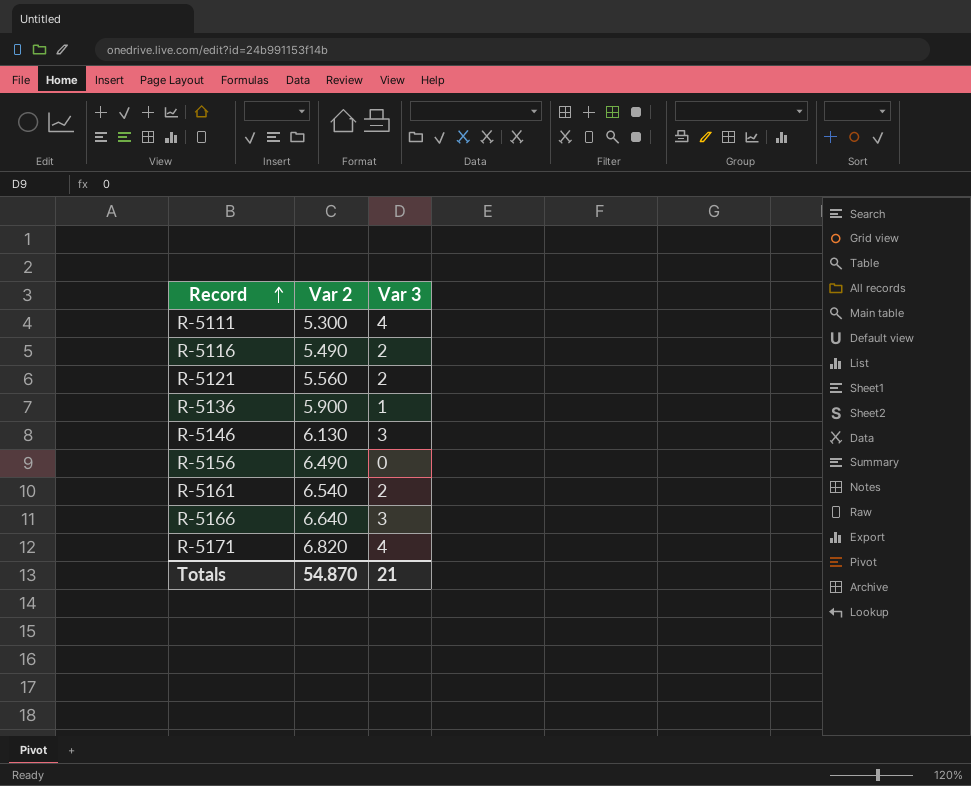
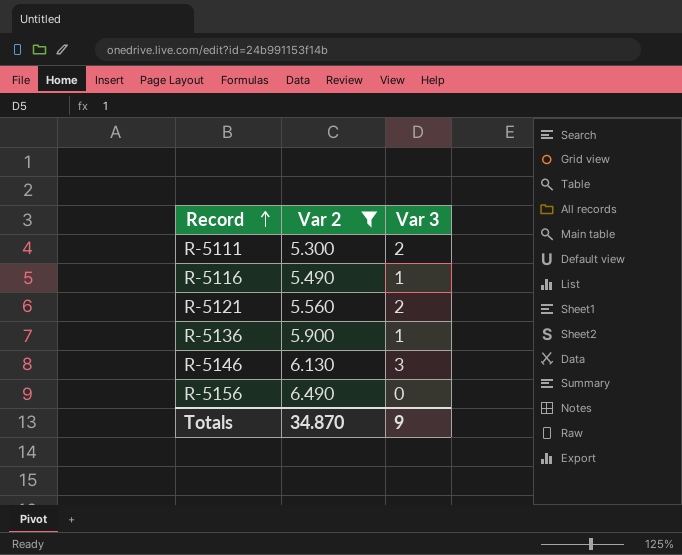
filter: none -> Var 2 <= 6.490
R-5111 | Var 3: 4 -> 2
R-5116 | Var 3: 2 -> 1
Totals | Var 2: 54.870 -> 34.870
Totals | Var 3: 21 -> 9

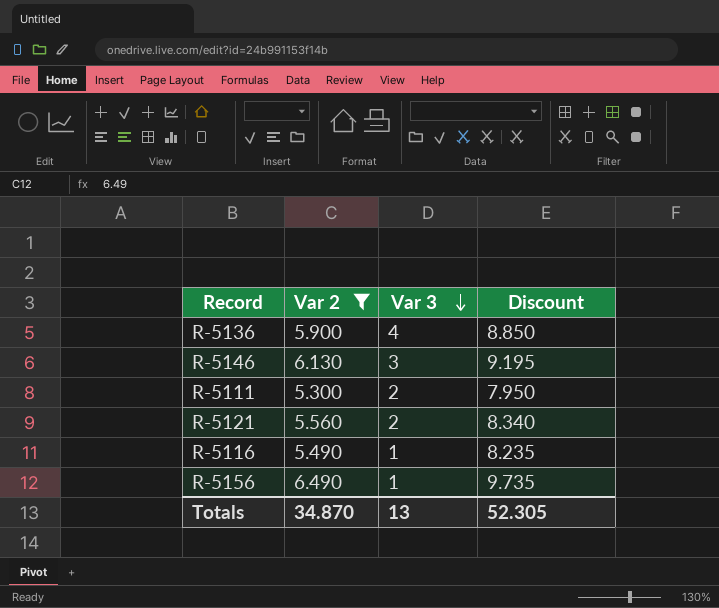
row order: Record ascending -> Var 3 descending
column Discount | formula: none -> [Var 2] * 1.5
R-5136 | Var 3: 1 -> 4
R-5156 | Var 3: 0 -> 1
Totals | Var 3: 9 -> 13

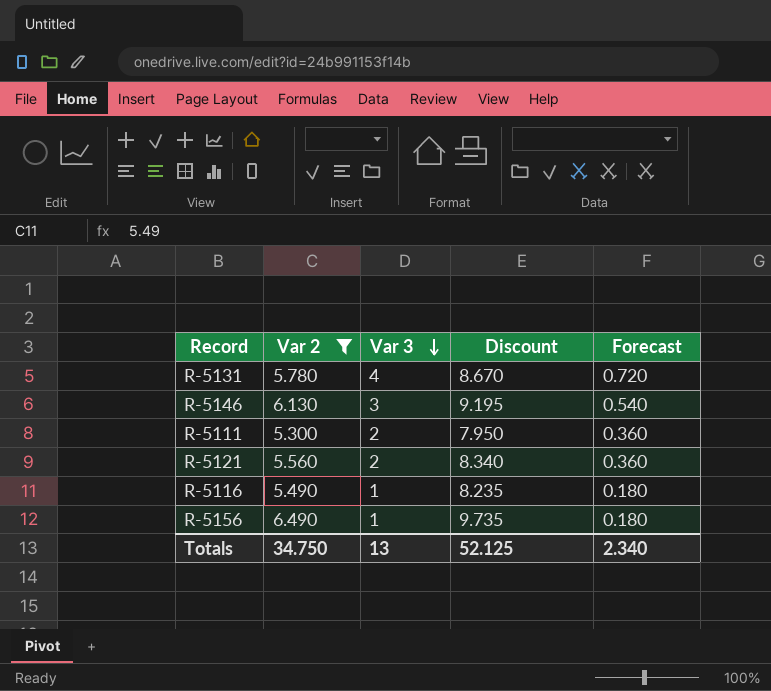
column Forecast | formula: none -> [Var 3] * 0.18
row R-5136: 5.900 | 4 | 8.850 -> none
row R-5131: none -> 5.780 | 4 | 8.670 | 0.720
Totals | Var 2: 34.870 -> 34.750
Totals | Discount: 52.305 -> 52.125

